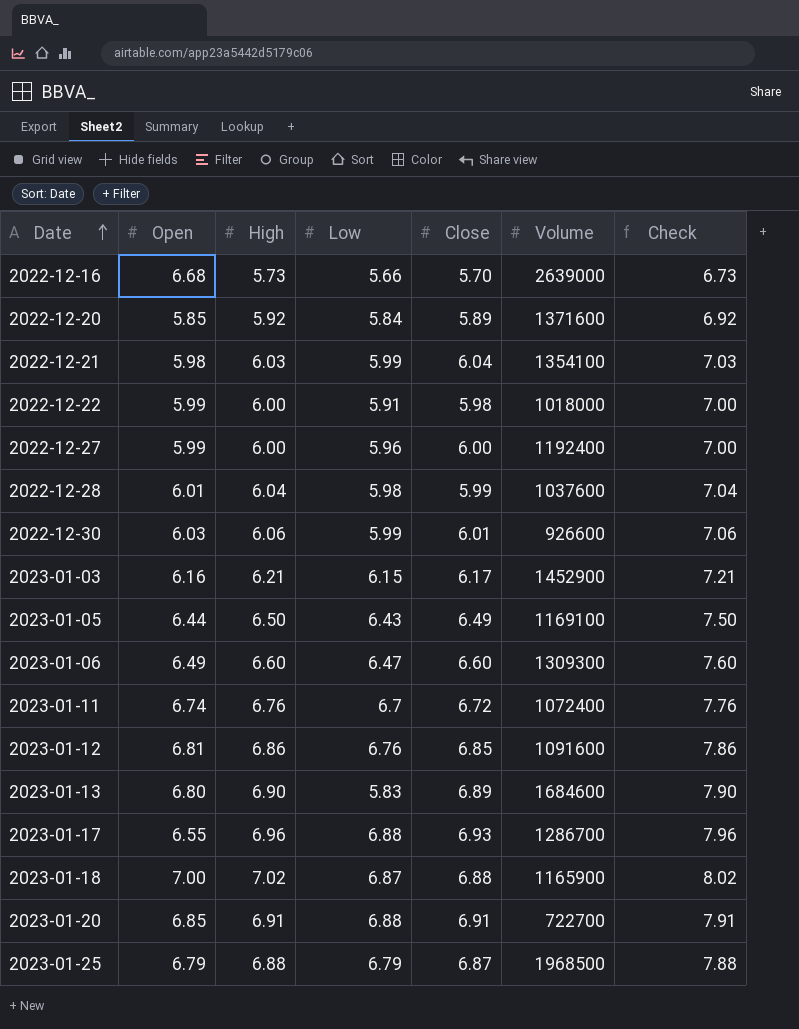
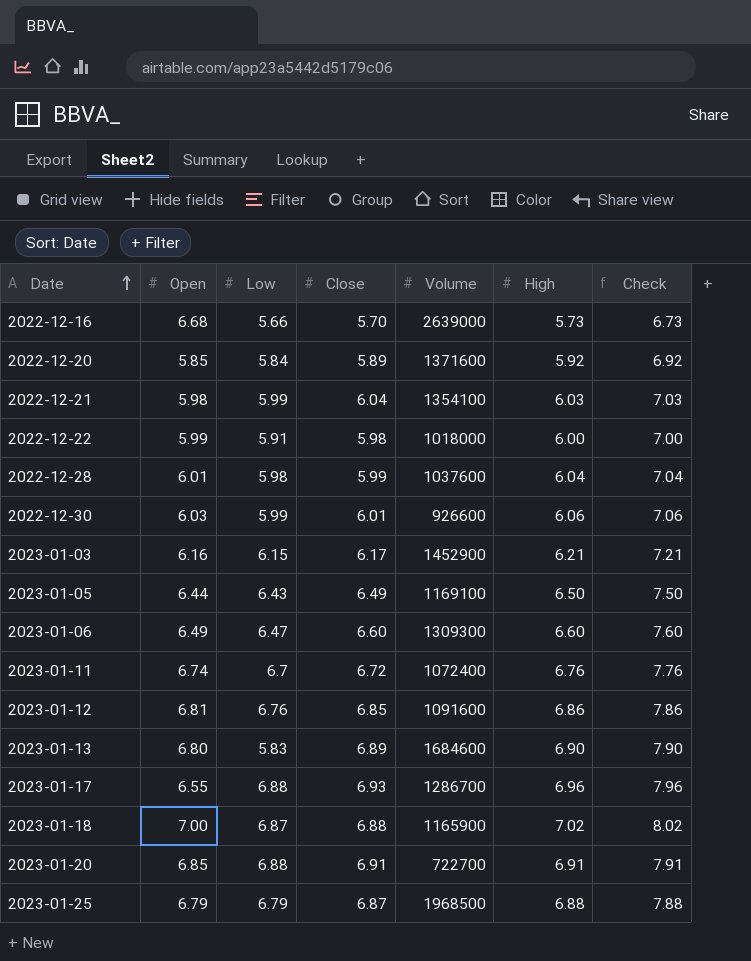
column High | position: 3 -> 6
row 2022-12-27: 5.99 | 6.00 | 5.96 | 6.00 | 1192400 | 7.00 -> none

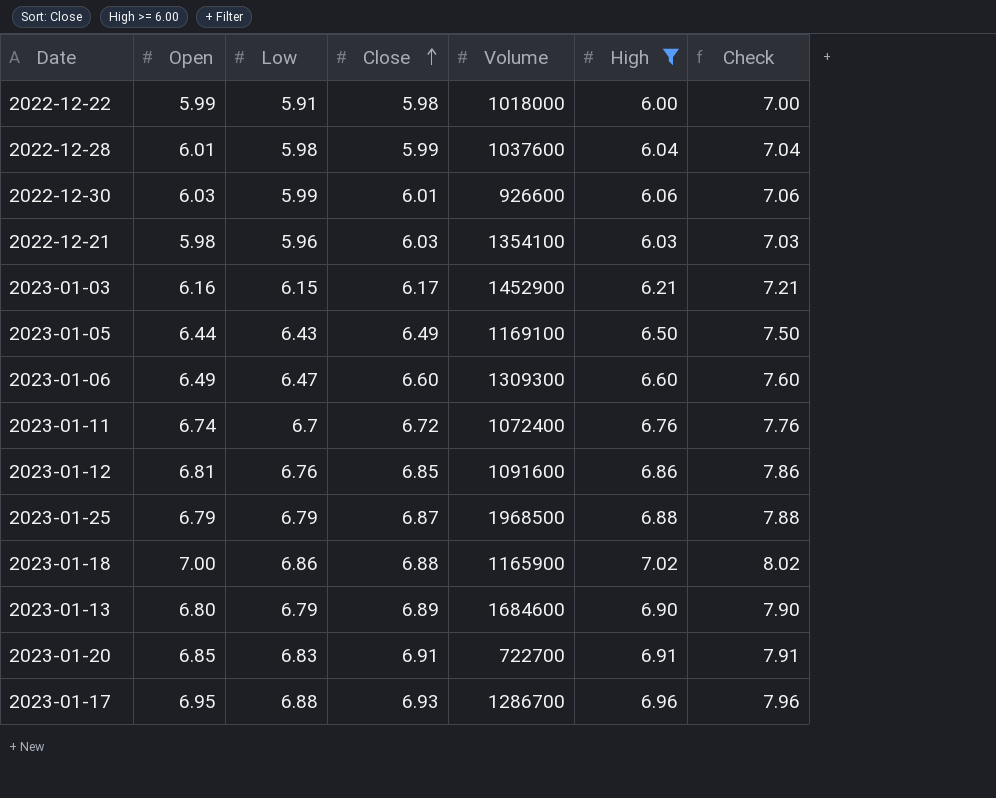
filter: none -> High >= 6.00
row order: Date ascending -> Close ascending
2022-12-21 | Low: 5.99 -> 5.96
2022-12-21 | Close: 6.04 -> 6.03
2023-01-18 | Low: 6.87 -> 6.86
2023-01-13 | Low: 5.83 -> 6.79
2023-01-20 | Low: 6.88 -> 6.83
2023-01-17 | Open: 6.55 -> 6.95

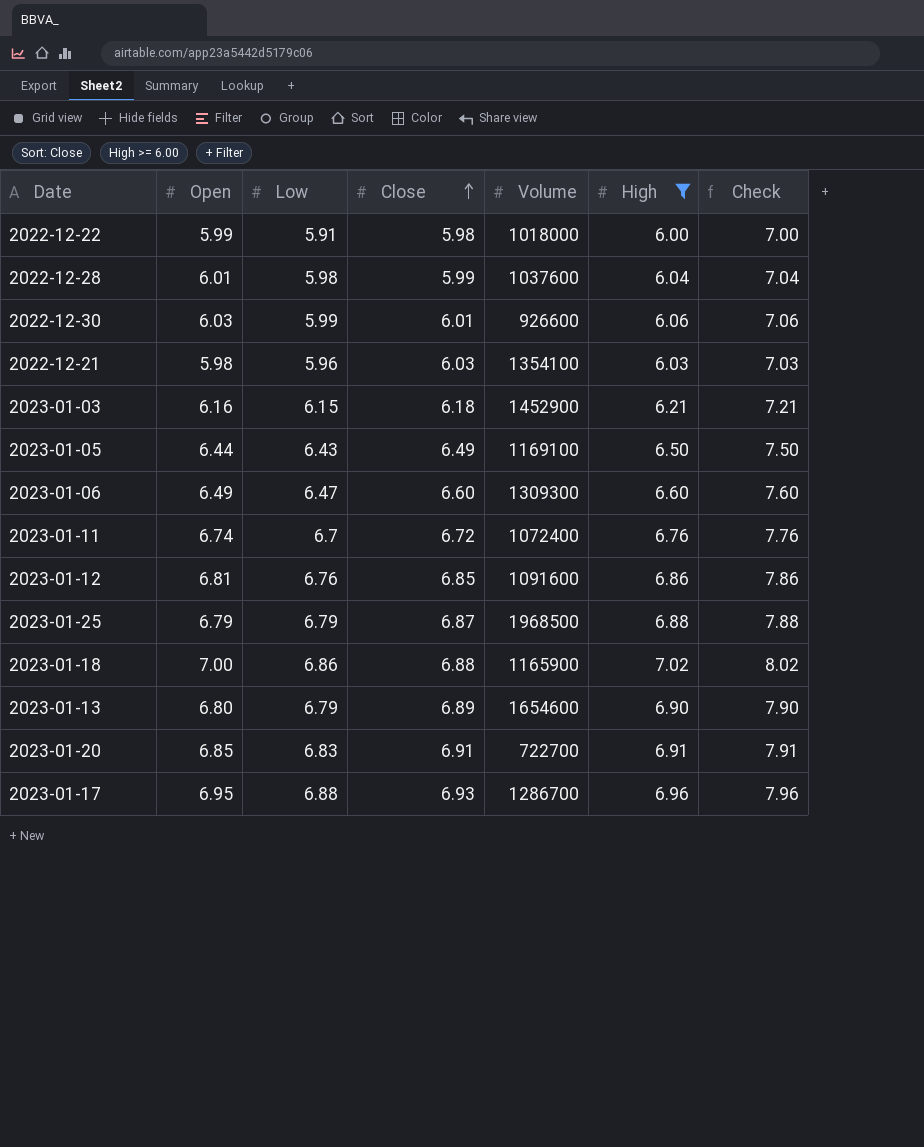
2023-01-03 | Close: 6.17 -> 6.18
2023-01-13 | Volume: 1684600 -> 1654600

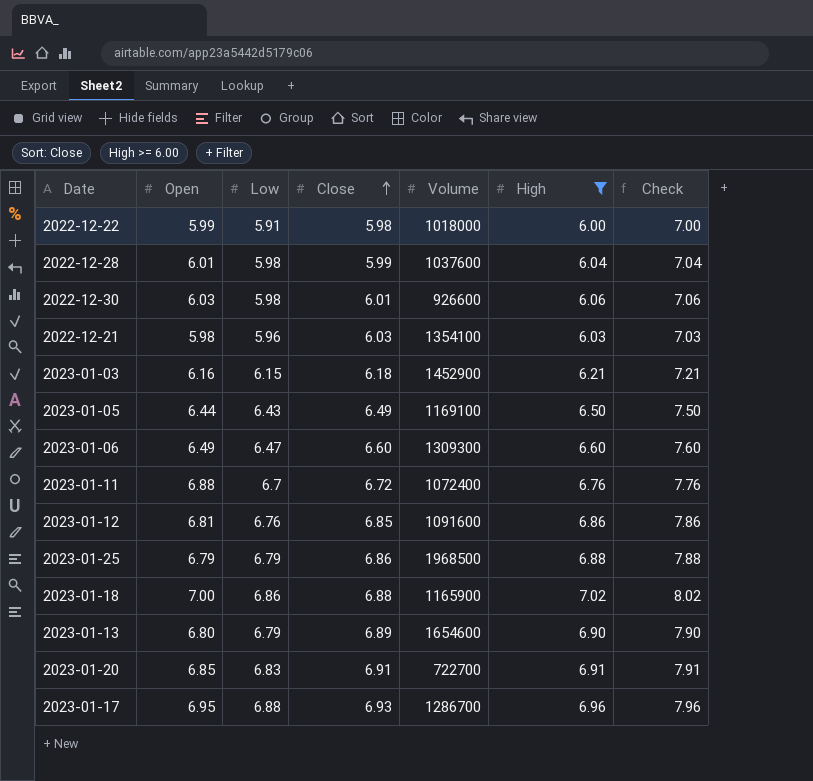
2022-12-30 | Low: 5.99 -> 5.98
2023-01-11 | Open: 6.74 -> 6.88
2023-01-25 | Close: 6.87 -> 6.86

